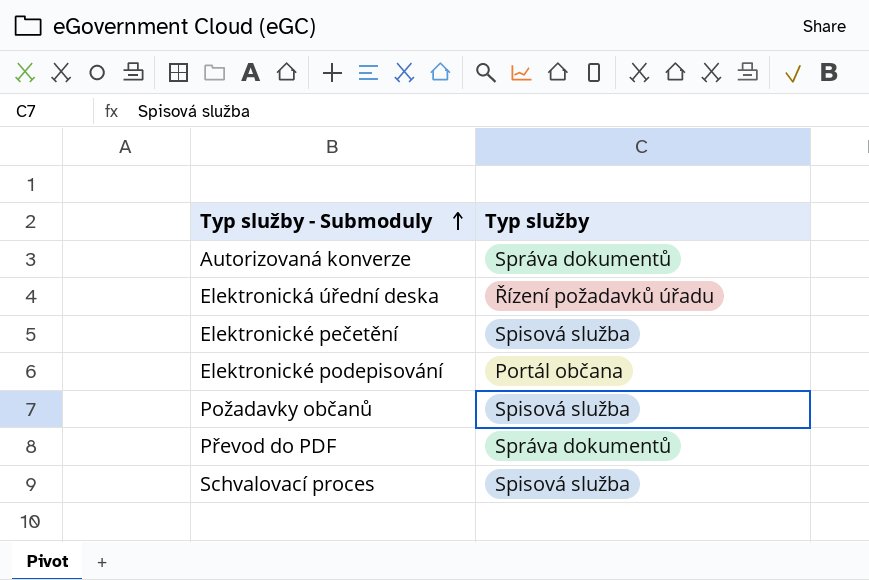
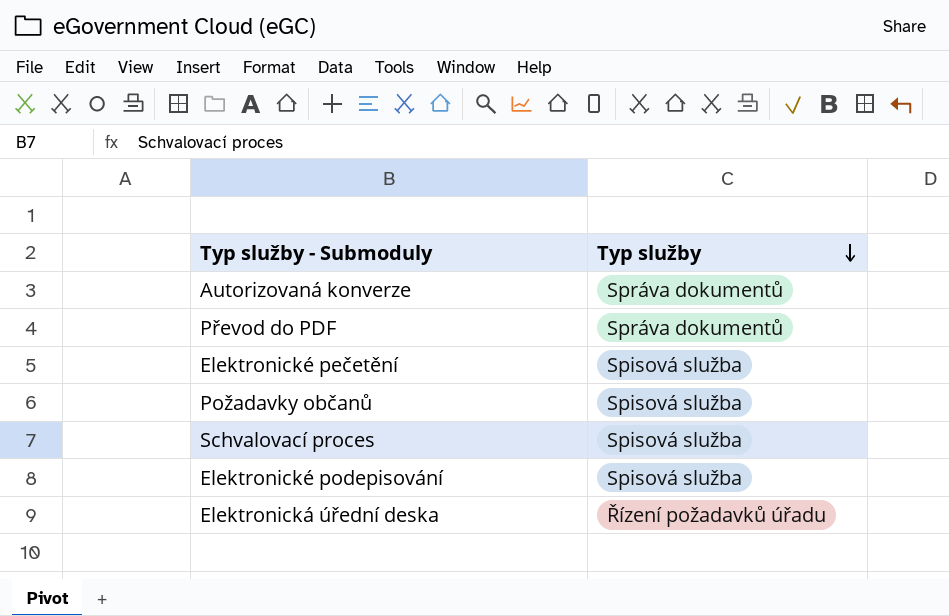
row order: Typ služby - Submoduly ascending -> Typ služby descending
Elektronické podepisování | Typ služby: Portál občana -> Spisová služba

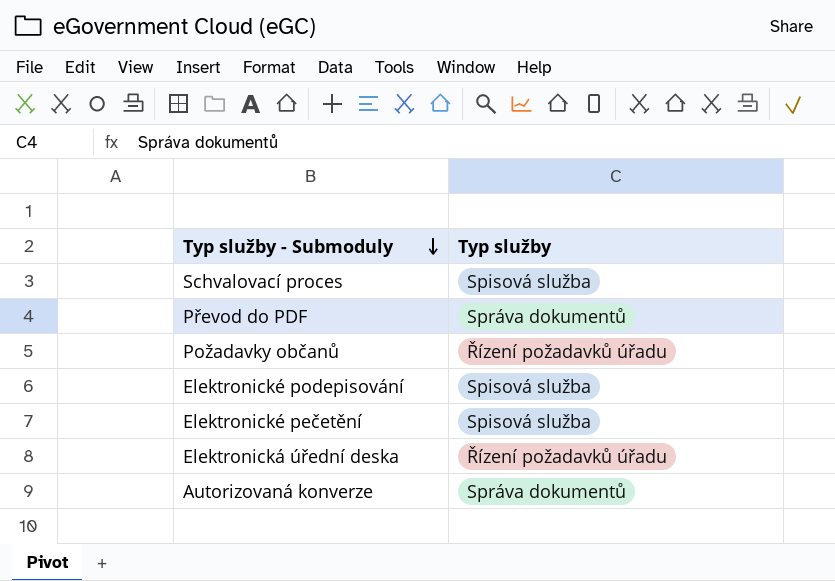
row order: Typ služby descending -> Typ služby - Submoduly descending
Požadavky občanů | Typ služby: Spisová služba -> Řízení požadavků úřadu

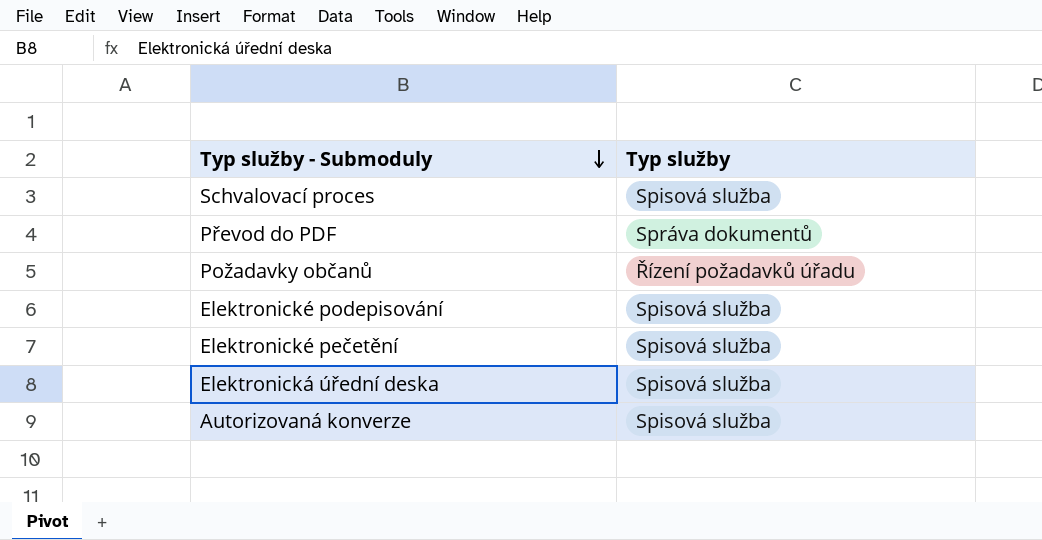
Elektronická úřední deska | Typ služby: Řízení požadavků úřadu -> Spisová služba
Autorizovaná konverze | Typ služby: Správa dokumentů -> Spisová služba

